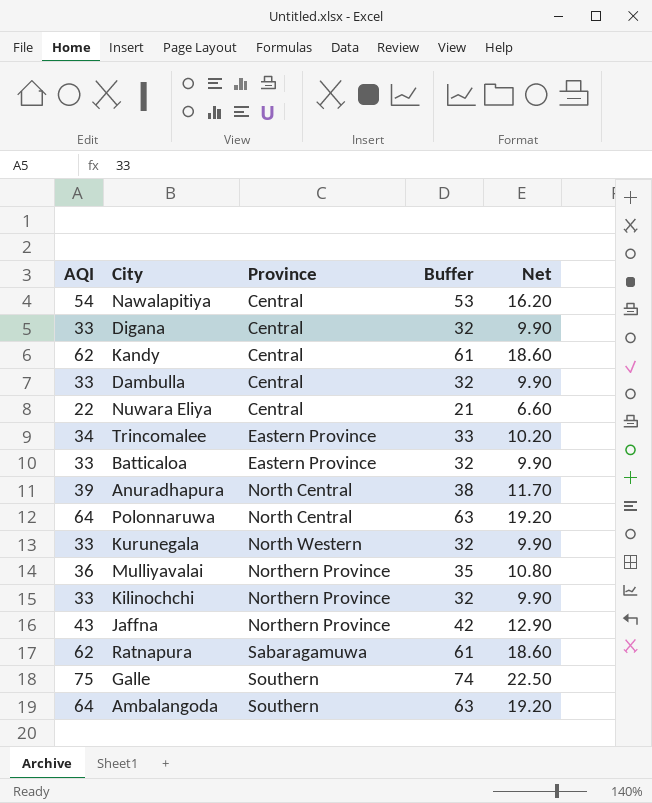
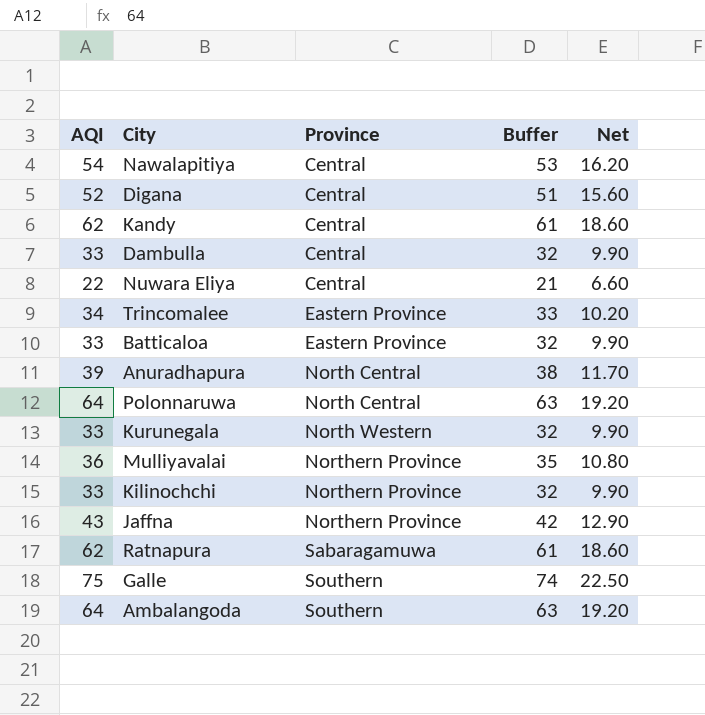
Digana | AQI: 33 -> 52
Digana | Buffer: 32 -> 51
Digana | Net: 9.90 -> 15.60

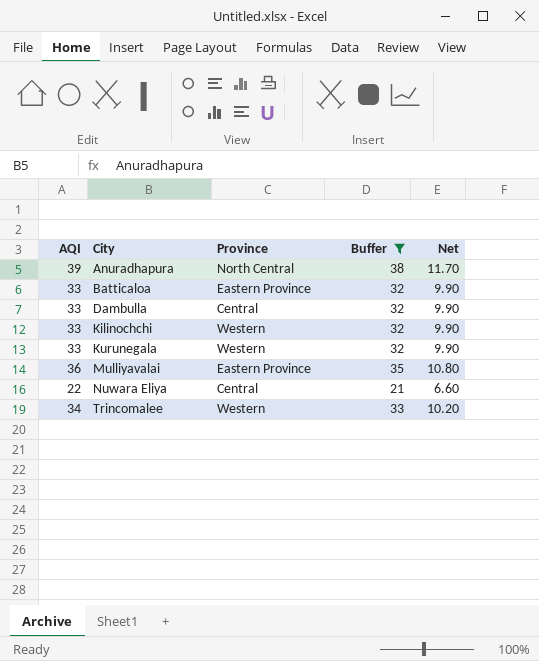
filter: none -> Buffer <= 38
row order: Province ascending -> City ascending
Kilinochchi | Province: Northern Province -> Western
Kurunegala | Province: North Western -> Western
Mulliyavalai | Province: Northern Province -> Eastern Province
Trincomalee | Province: Eastern Province -> Western

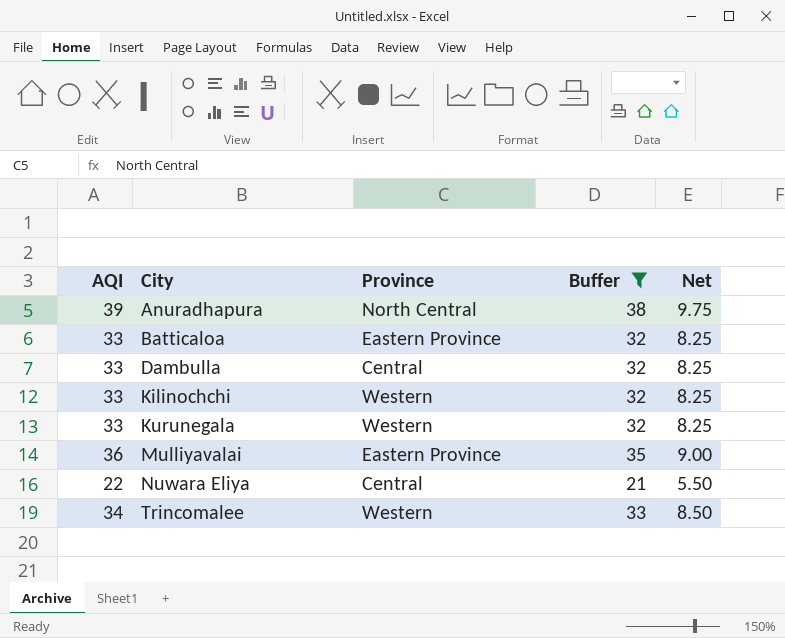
column Net | formula: [AQI] * 0.3 -> [AQI] * 0.25

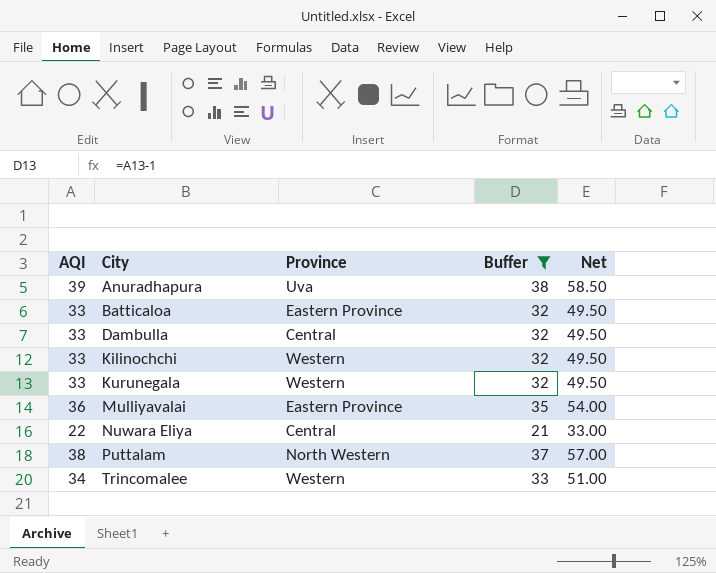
column Net | formula: [AQI] * 0.25 -> [AQI] * 1.5
Anuradhapura | Province: North Central -> Uva
row Puttalam: none -> 38 | North Western | 37 | 57.00

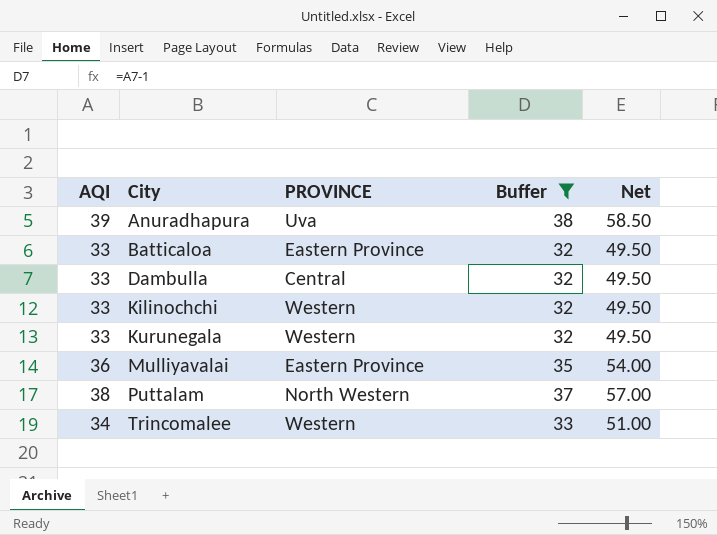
column name: Province -> PROVINCE
row Nuwara Eliya: 22 | Central | 21 | 33.00 -> none

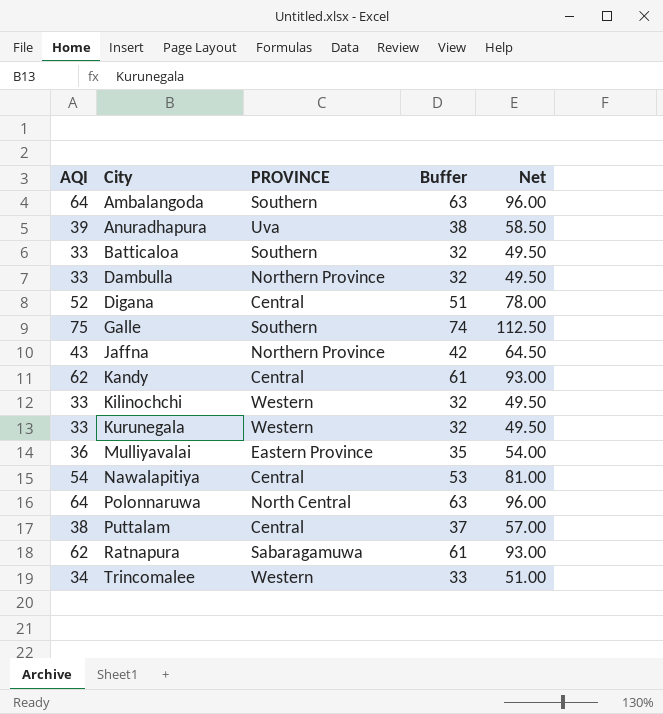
filter: Buffer <= 38 -> none
Batticaloa | PROVINCE: Eastern Province -> Southern
Dambulla | PROVINCE: Central -> Northern Province
Puttalam | PROVINCE: North Western -> Central

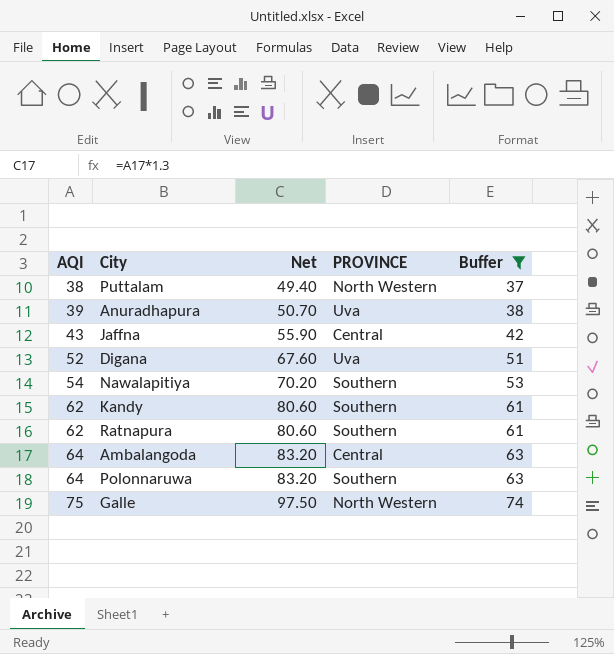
filter: none -> Buffer >= 37
row order: City ascending -> AQI ascending
column Net | formula: [AQI] * 1.5 -> [AQI] * 1.3
column Net | position: 5 -> 3
Puttalam | PROVINCE: Central -> North Western
Jaffna | PROVINCE: Northern Province -> Central
Digana | PROVINCE: Central -> Uva
Nawalapitiya | PROVINCE: Central -> Southern
Kandy | PROVINCE: Central -> Southern
Ratnapura | PROVINCE: Sabaragamuwa -> Southern
Ambalangoda | PROVINCE: Southern -> Central
Polonnaruwa | PROVINCE: North Central -> Southern
Galle | PROVINCE: Southern -> North Western

